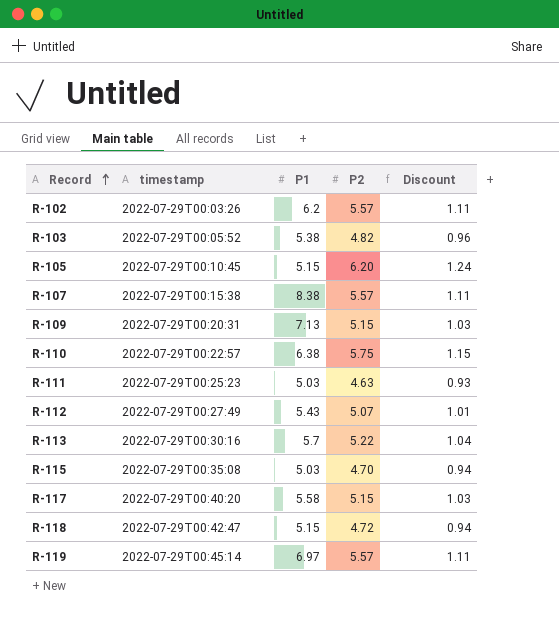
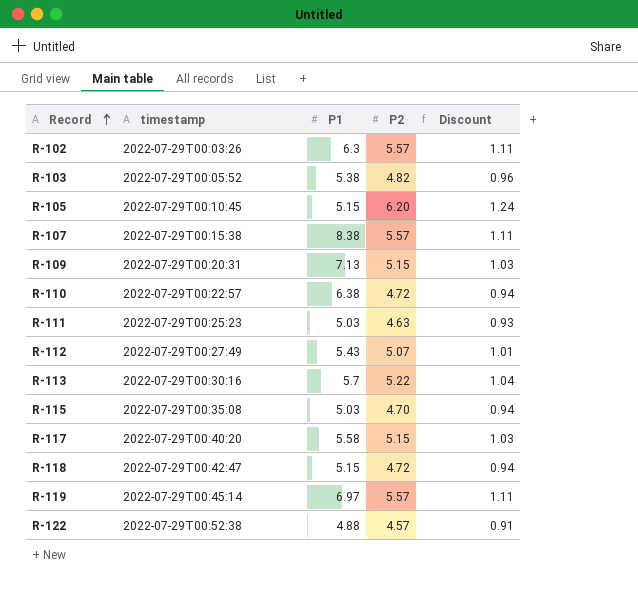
R-102 | P1: 6.2 -> 6.3
R-110 | P2: 5.75 -> 4.72
R-110 | Discount: 1.15 -> 0.94
row R-122: none -> 2022-07-29T00:52:38 | 4.88 | 4.57 | 0.91

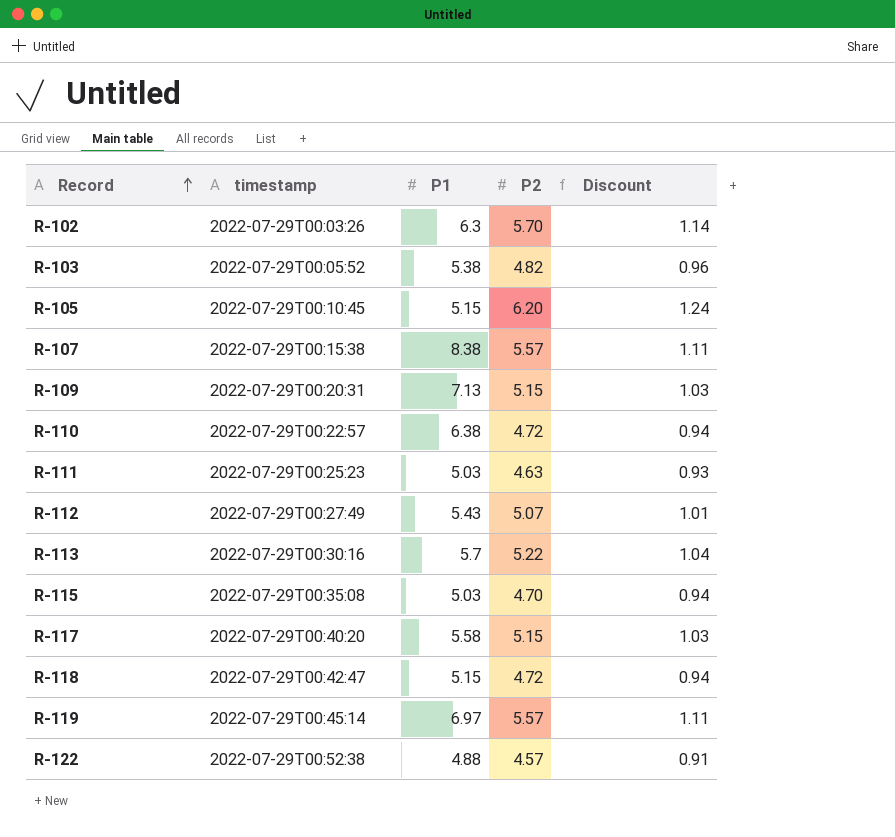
R-102 | P2: 5.57 -> 5.70
R-102 | Discount: 1.11 -> 1.14

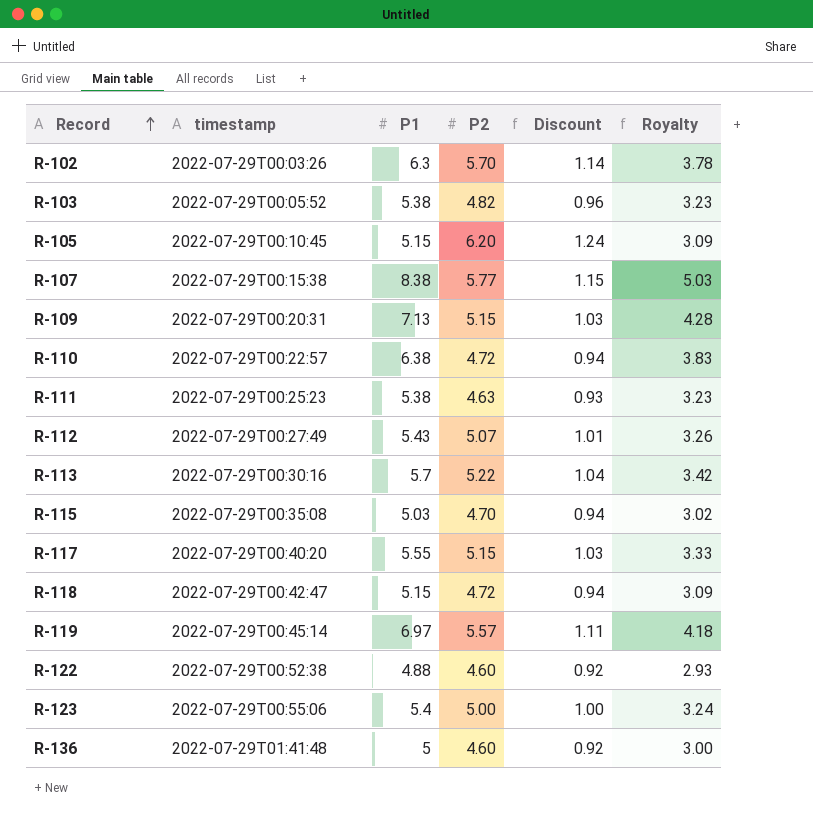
column Royalty | formula: none -> [P1] * 0.6
R-107 | P2: 5.57 -> 5.77
R-107 | Discount: 1.11 -> 1.15
R-111 | P1: 5.03 -> 5.38
R-117 | P1: 5.58 -> 5.55
R-122 | P2: 4.57 -> 4.60
R-122 | Discount: 0.91 -> 0.92
row R-123: none -> 2022-07-29T00:55:06 | 5.4 | 5.00 | 1.00 | 3.24
row R-136: none -> 2022-07-29T01:41:48 | 5 | 4.60 | 0.92 | 3.00

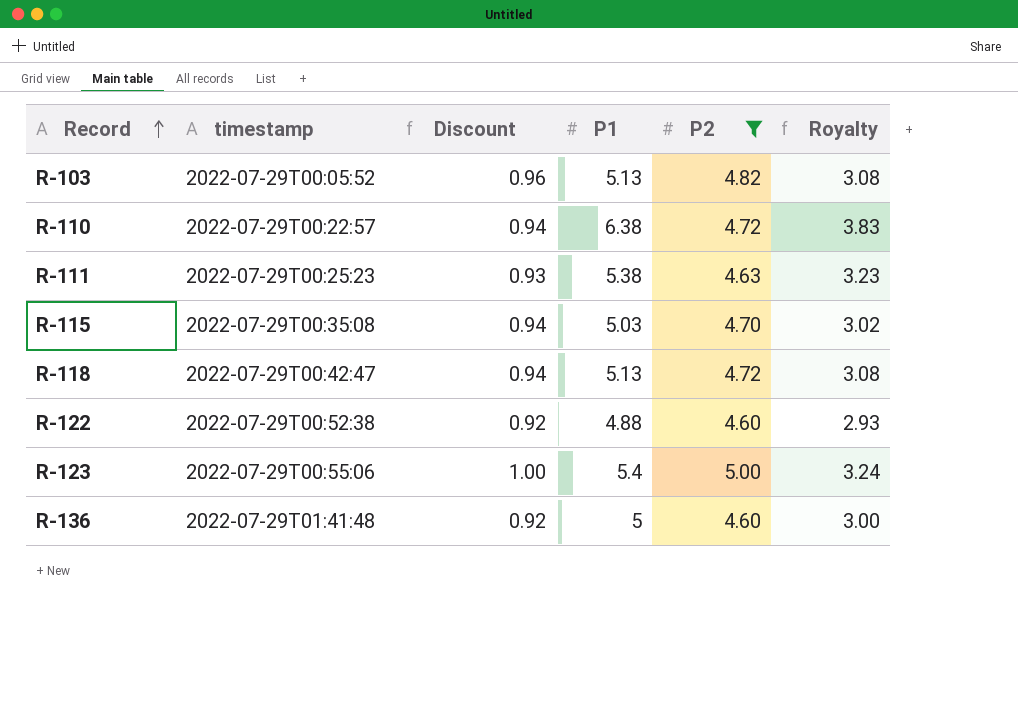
filter: none -> P2 <= 5.00
column Discount | position: 5 -> 3
R-103 | P1: 5.38 -> 5.13
R-103 | Royalty: 3.23 -> 3.08
R-118 | P1: 5.15 -> 5.13
R-118 | Royalty: 3.09 -> 3.08

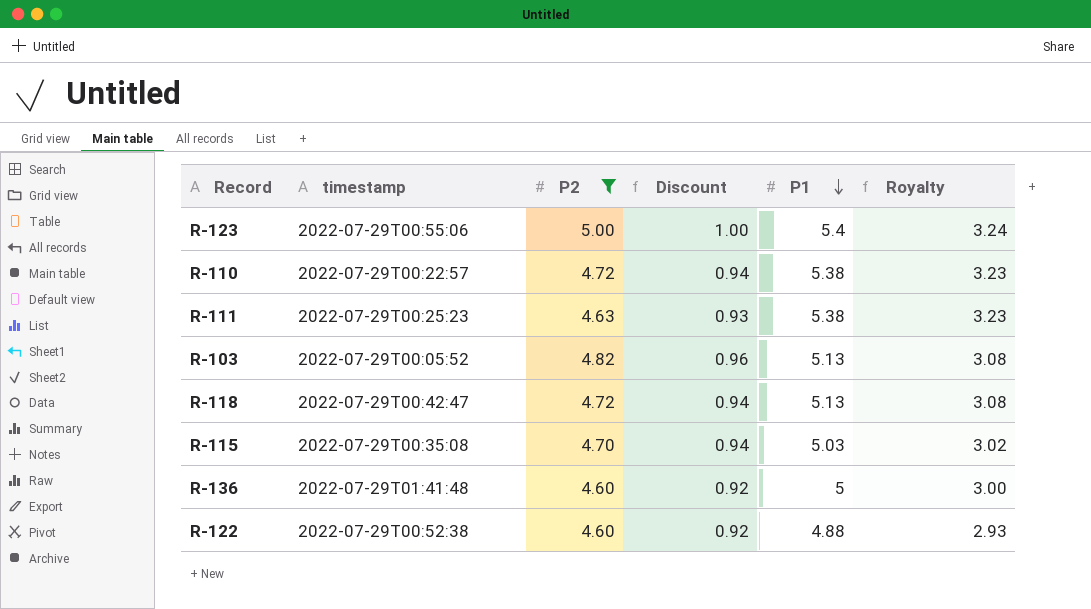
row order: Record ascending -> P1 descending
column P2 | position: 5 -> 3
R-110 | P1: 6.38 -> 5.38
R-110 | Royalty: 3.83 -> 3.23

